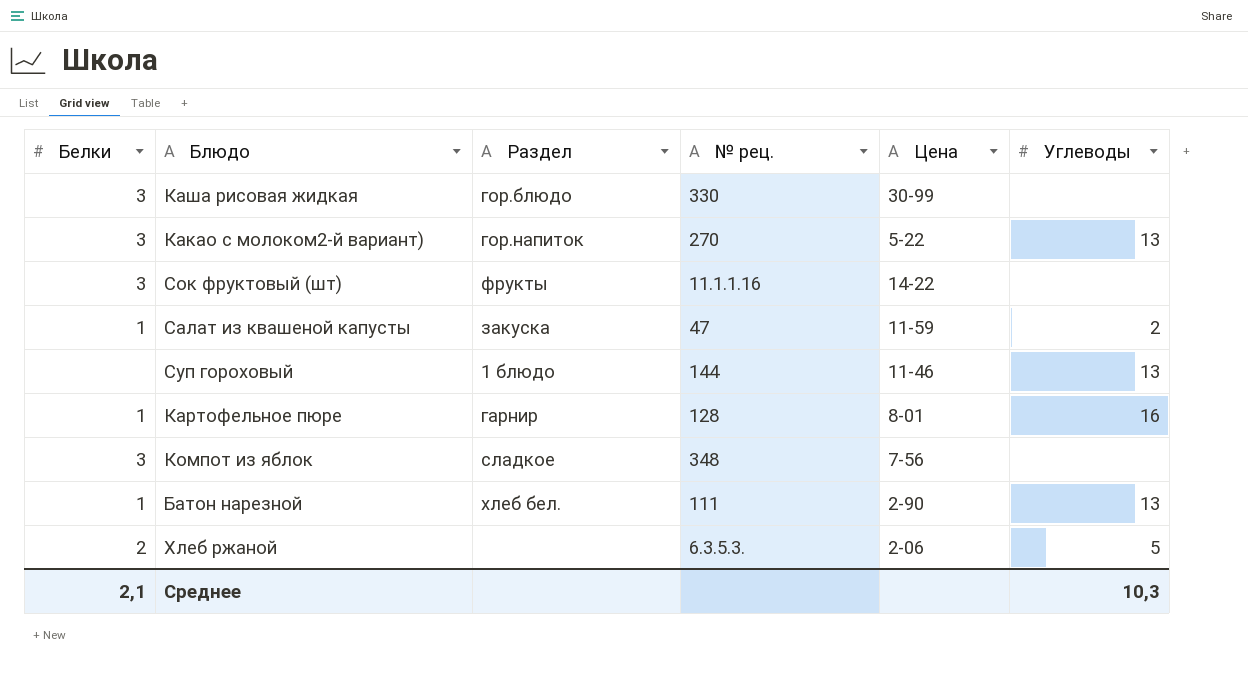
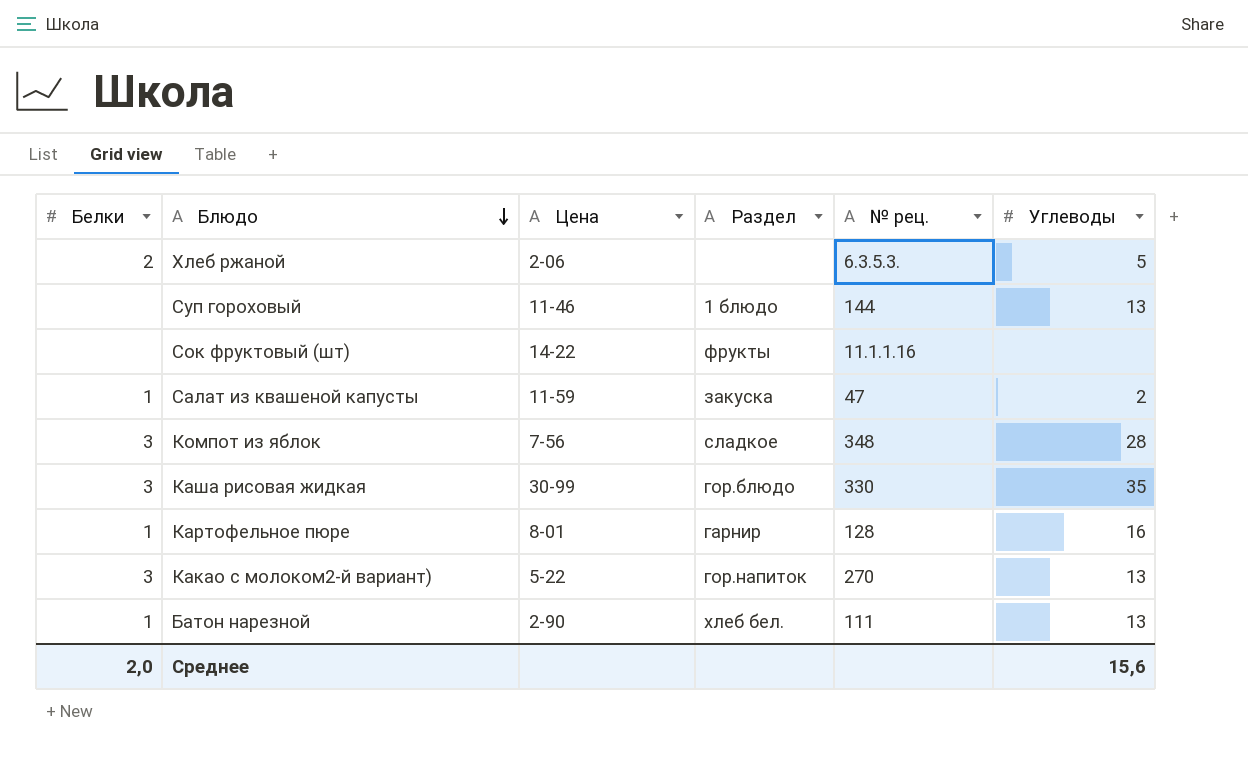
row order: none -> Блюдо descending
column Цена | position: 5 -> 3
Сок фруктовый (шт) | Белки: 3 -> none
Компот из яблок | Углеводы: none -> 28
Каша рисовая жидкая | Углеводы: none -> 35
Среднее | Белки: 2,1 -> 2,0
Среднее | Углеводы: 10,3 -> 15,6

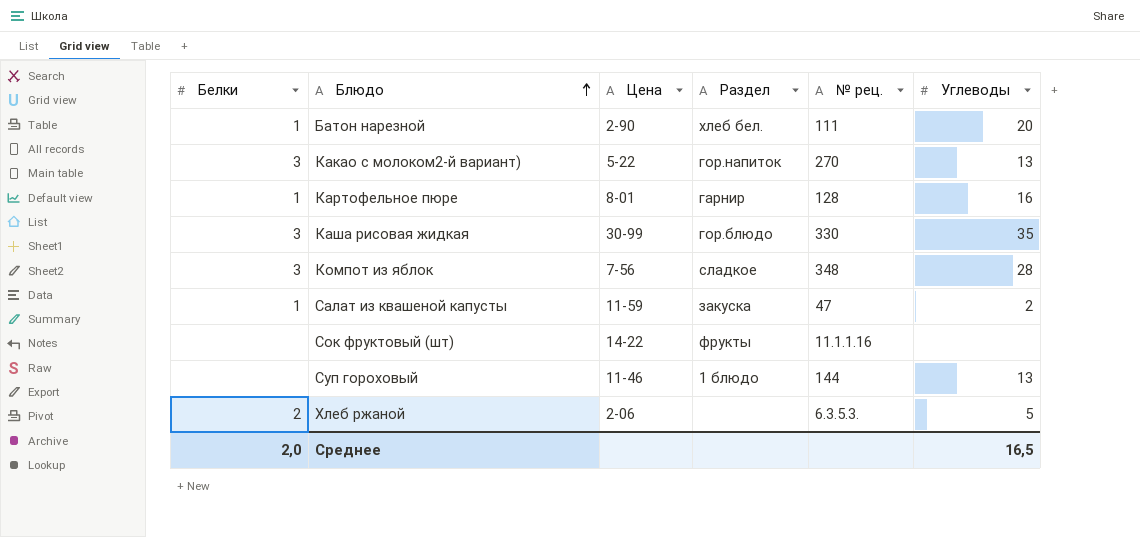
row order: Блюдо descending -> Блюдо ascending
Батон нарезной | Углеводы: 13 -> 20
Среднее | Углеводы: 15,6 -> 16,5

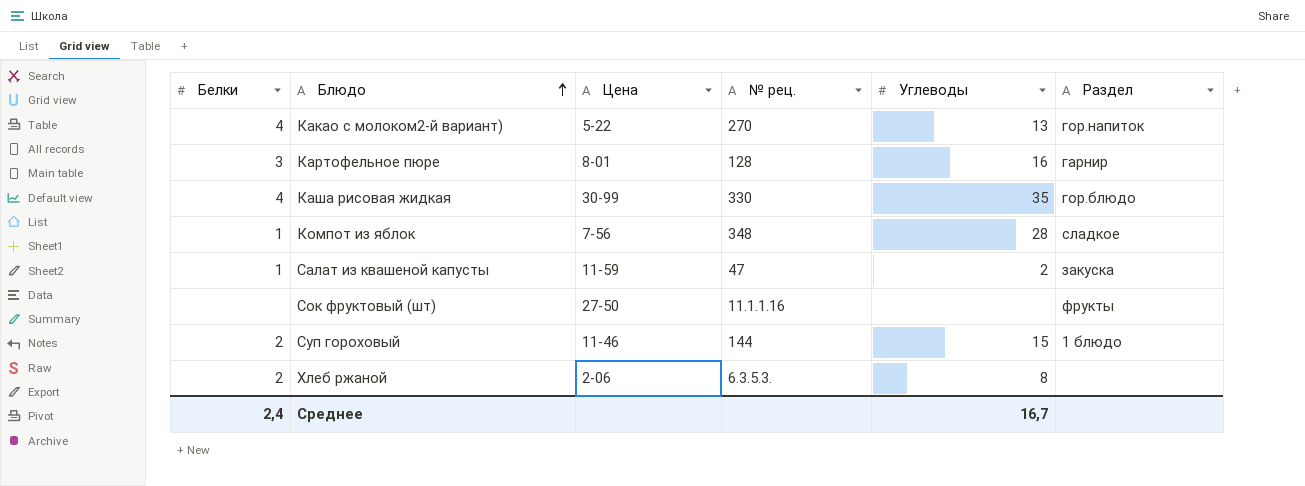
column Раздел | position: 4 -> 6
row Батон нарезной: 1 | 2-90 | хлеб бел. | 111 | 20 -> none
Какао с молоком2-й вариант) | Белки: 3 -> 4
Картофельное пюре | Белки: 1 -> 3
Каша рисовая жидкая | Белки: 3 -> 4
Компот из яблок | Белки: 3 -> 1
Сок фруктовый (шт) | Цена: 14-22 -> 27-50
Суп гороховый | Белки: none -> 2
Суп гороховый | Углеводы: 13 -> 15
Хлеб ржаной | Углеводы: 5 -> 8
Среднее | Белки: 2,0 -> 2,4
Среднее | Углеводы: 16,5 -> 16,7

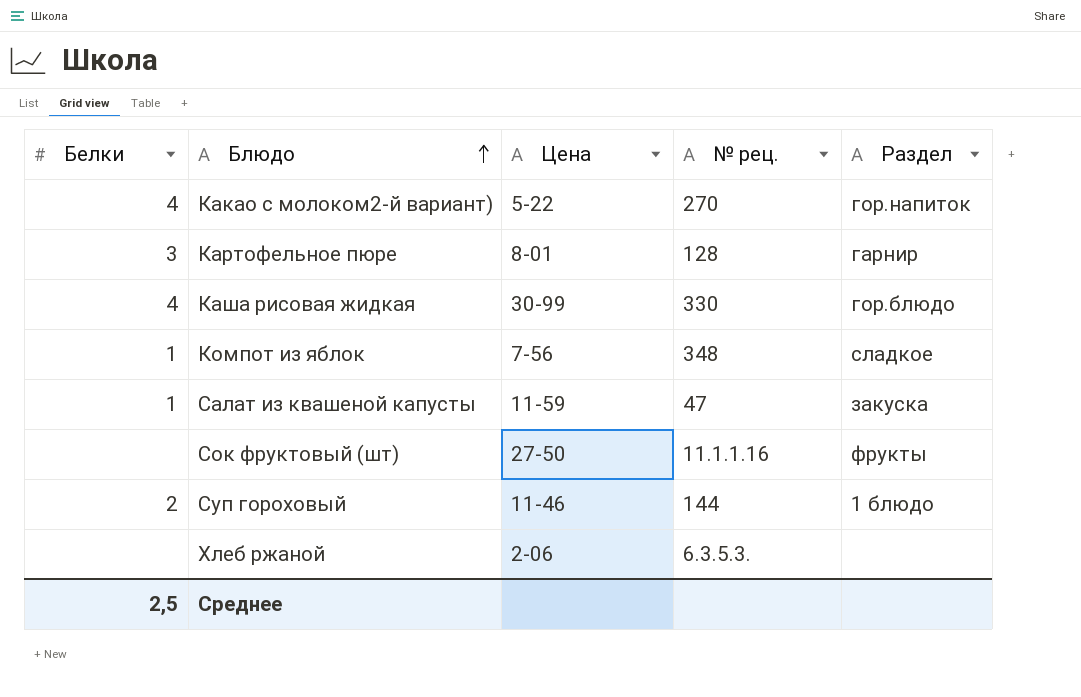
column Углеводы | position: 5 -> none
Хлеб ржаной | Белки: 2 -> none
Среднее | Белки: 2,4 -> 2,5

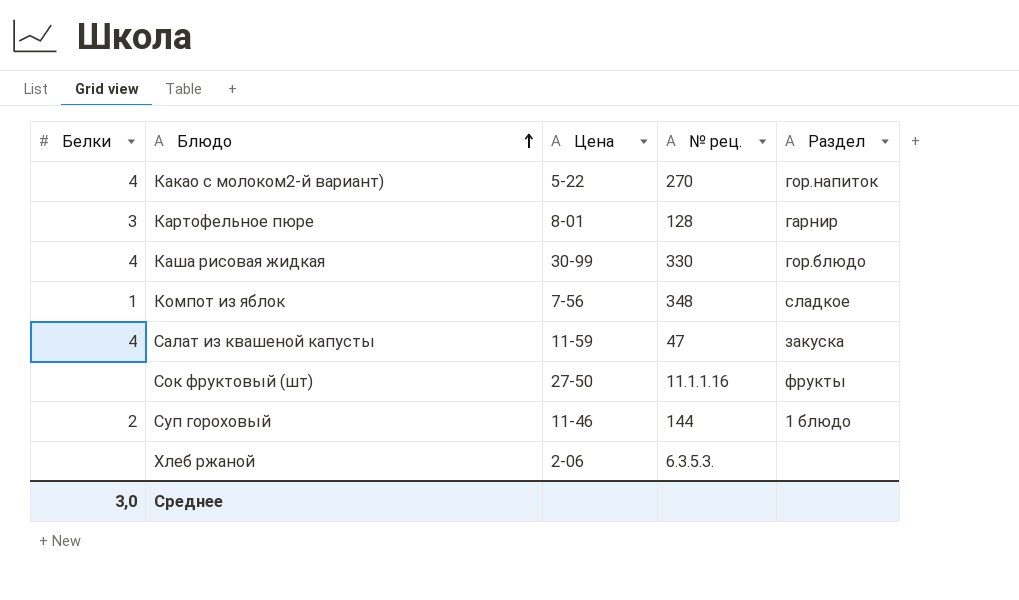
Салат из квашеной капусты | Белки: 1 -> 4
Среднее | Белки: 2,5 -> 3,0

